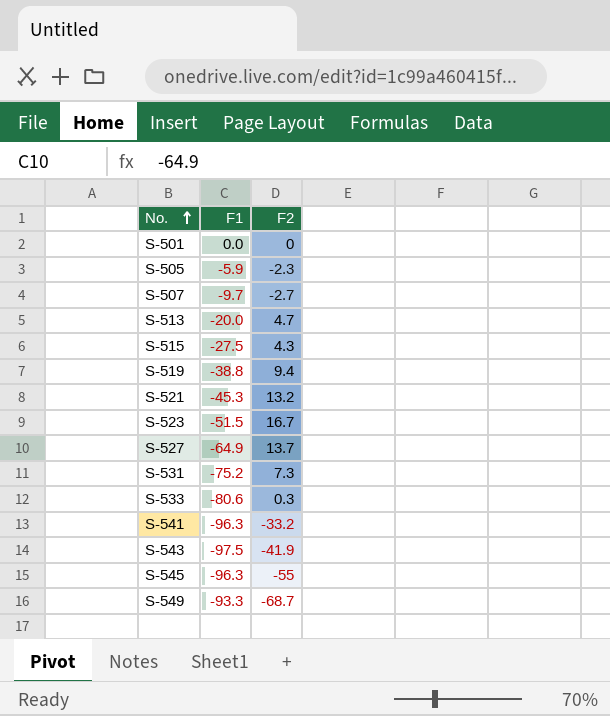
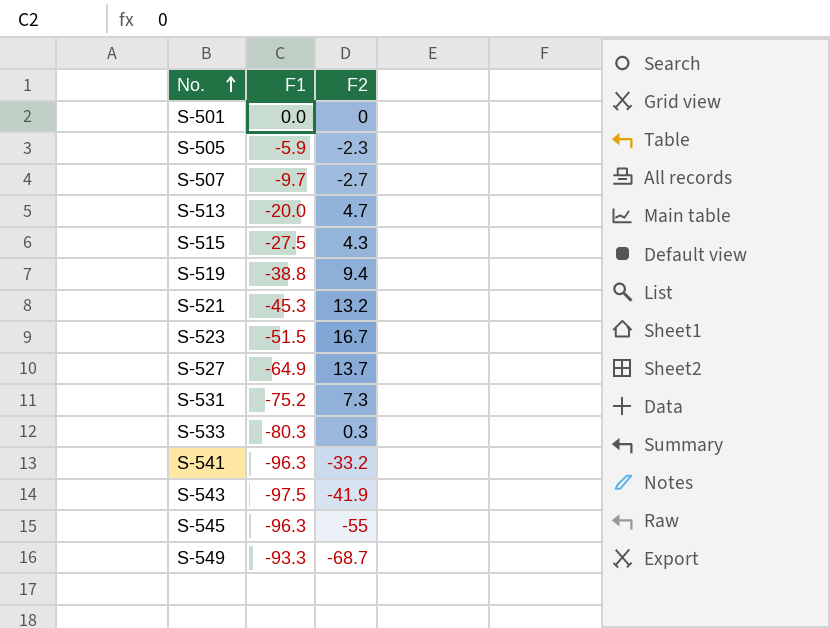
S-533 | F1: -80.6 -> -80.3

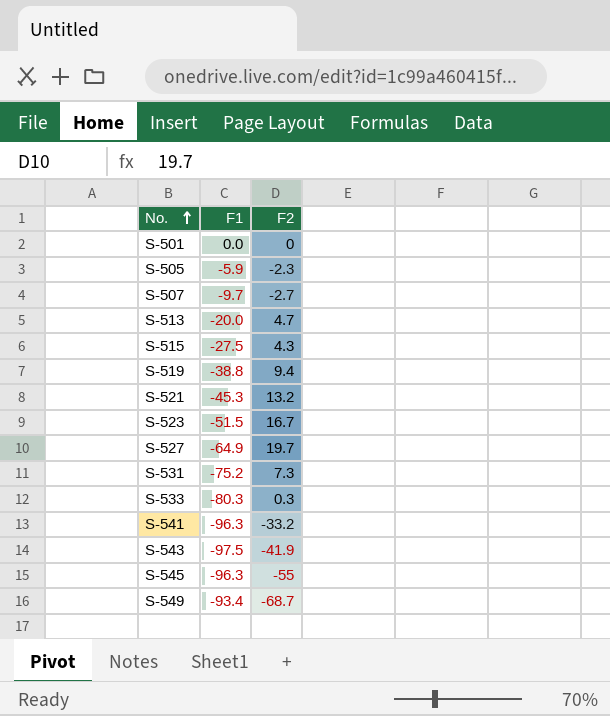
S-527 | F2: 13.7 -> 19.7
S-549 | F1: -93.3 -> -93.4

